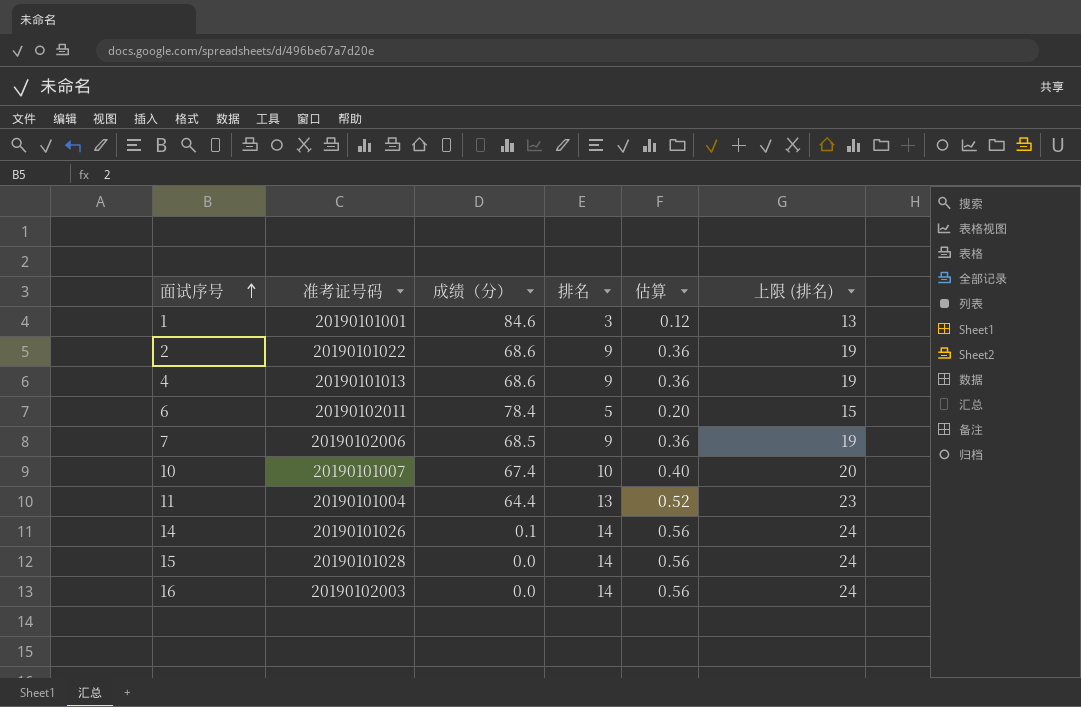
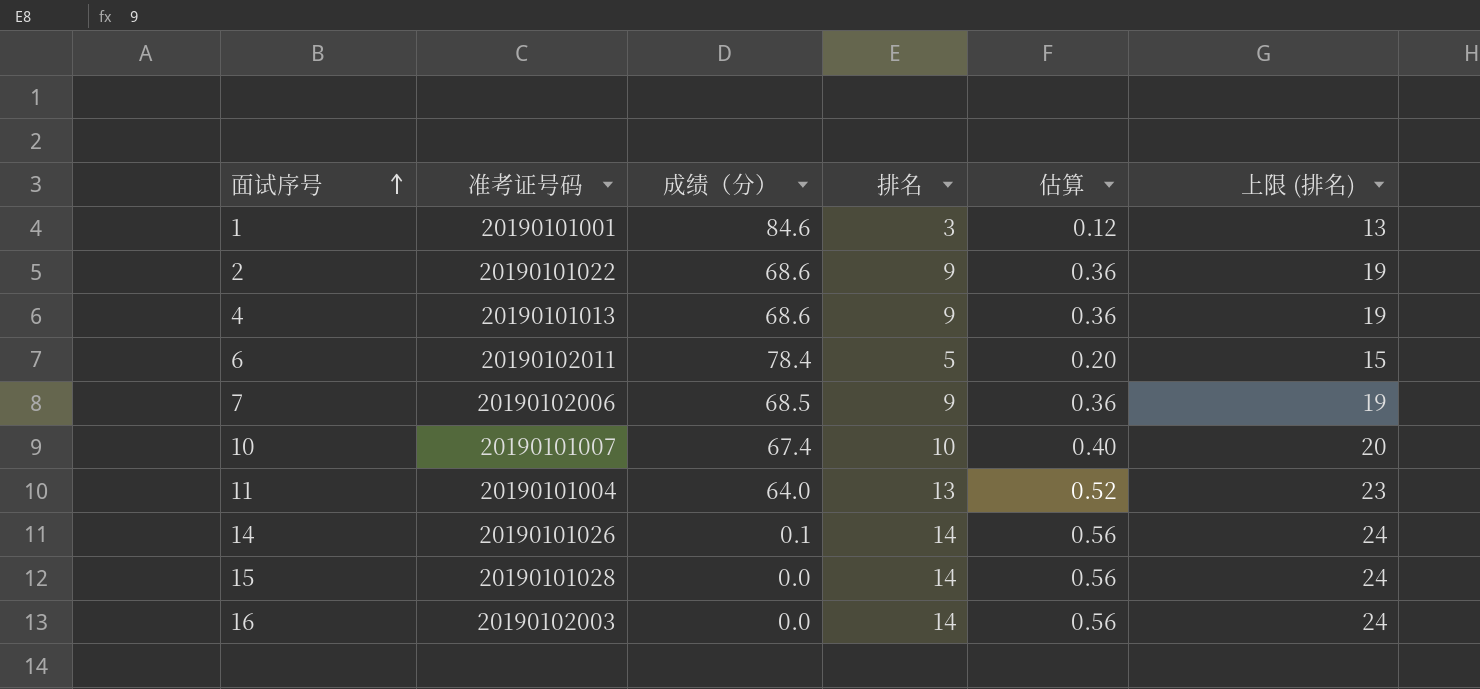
11 | 成绩（分）: 64.4 -> 64.0

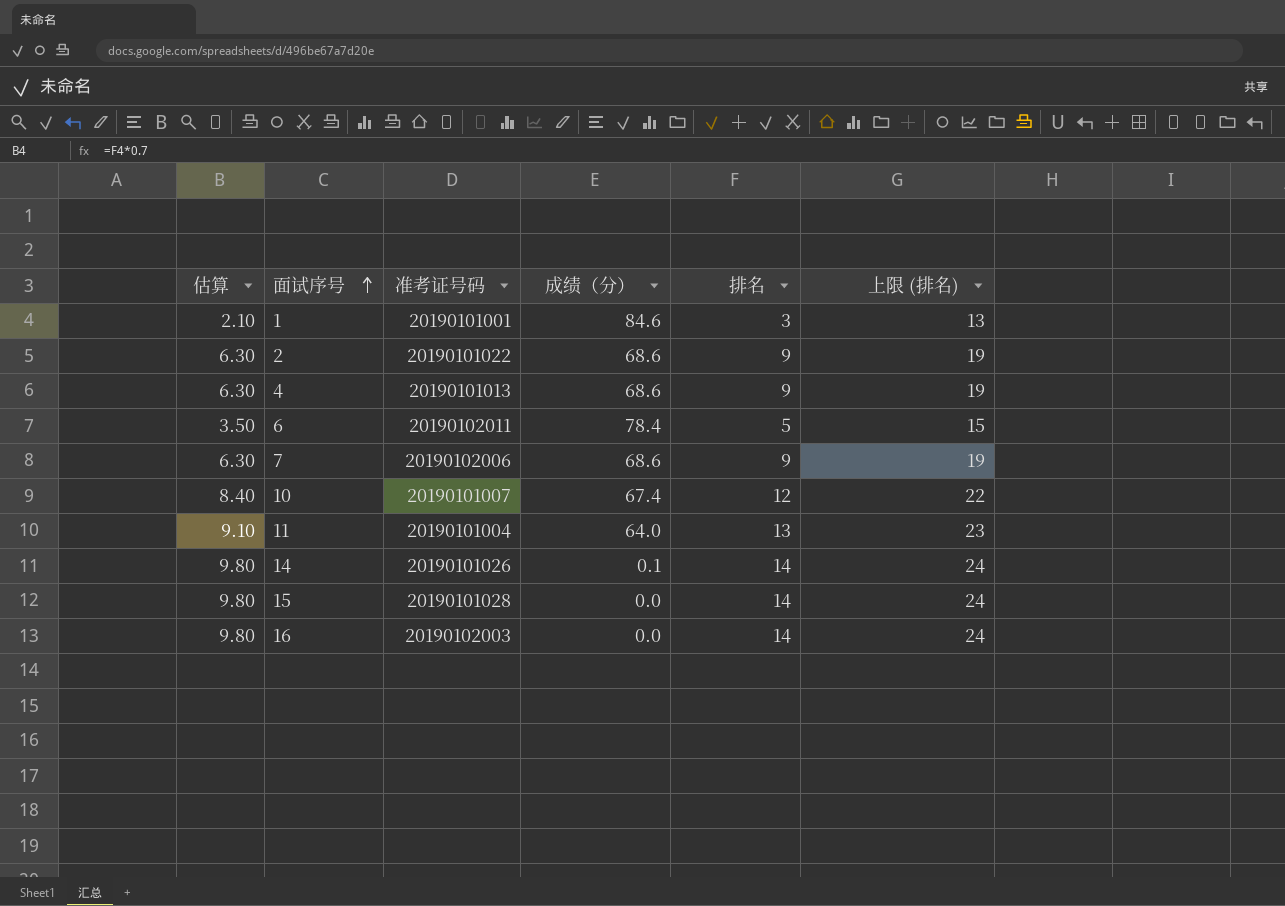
column 估算 | formula: [排名] * 0.04 -> [排名] * 0.7
column 估算 | position: 5 -> 1
7 | 成绩（分）: 68.5 -> 68.6
10 | 排名: 10 -> 12
10 | 上限 (排名): 20 -> 22

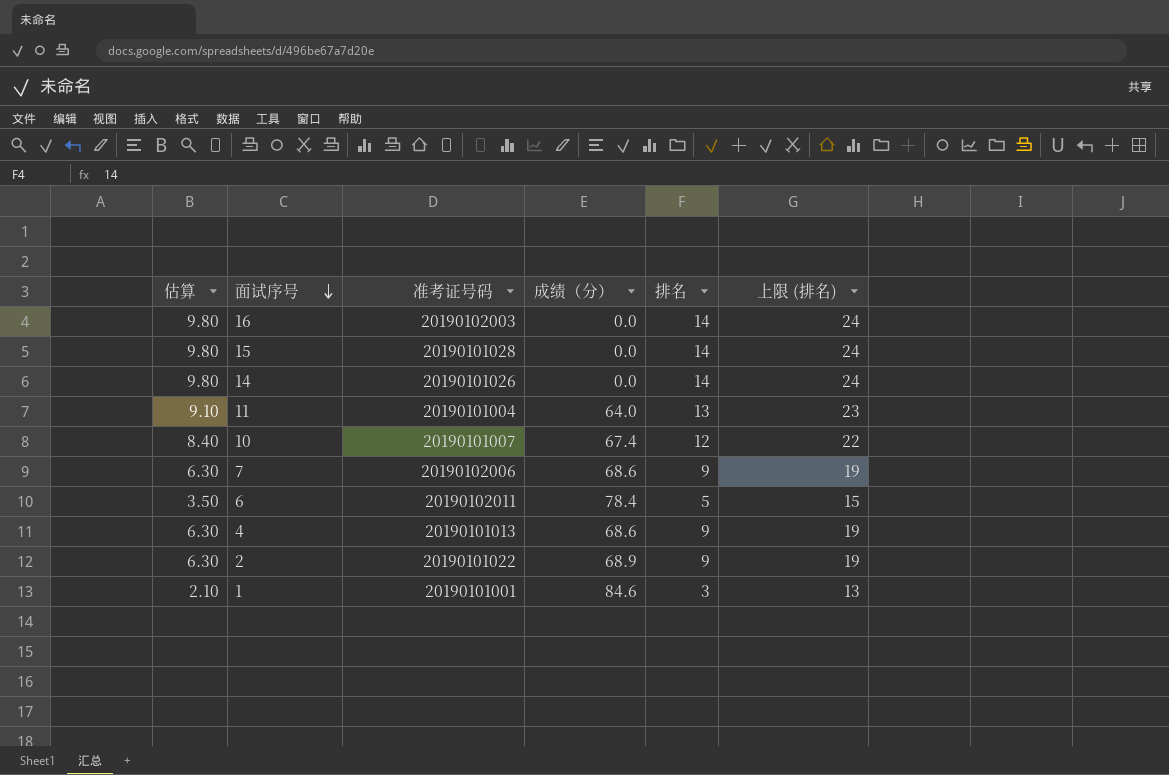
row order: 面试序号 ascending -> 面试序号 descending
14 | 成绩（分）: 0.1 -> 0.0
2 | 成绩（分）: 68.6 -> 68.9

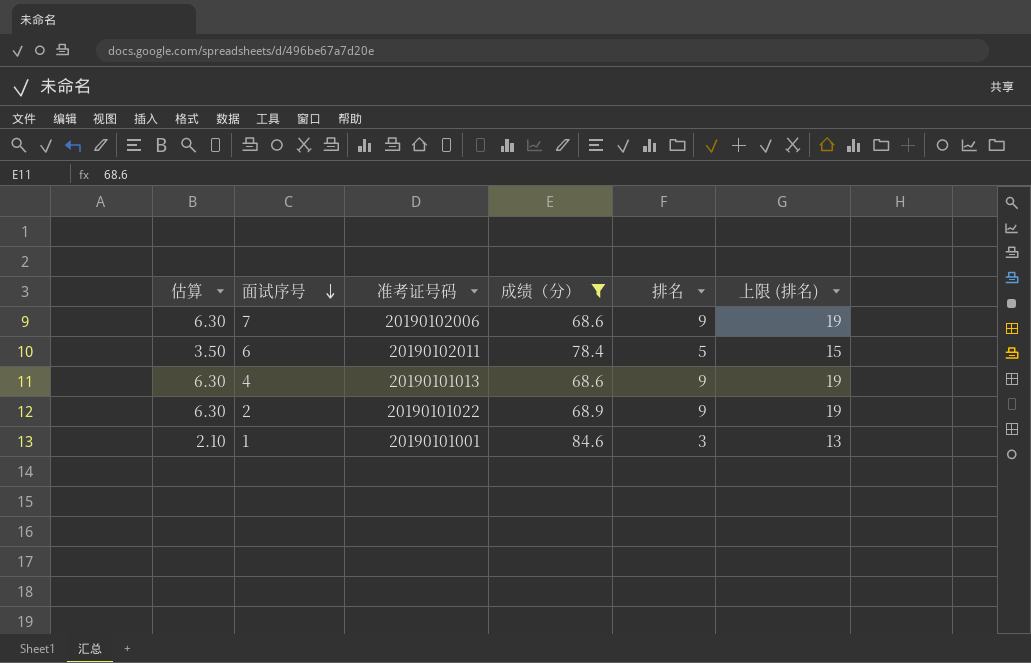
filter: none -> 成绩（分） >= 68.6

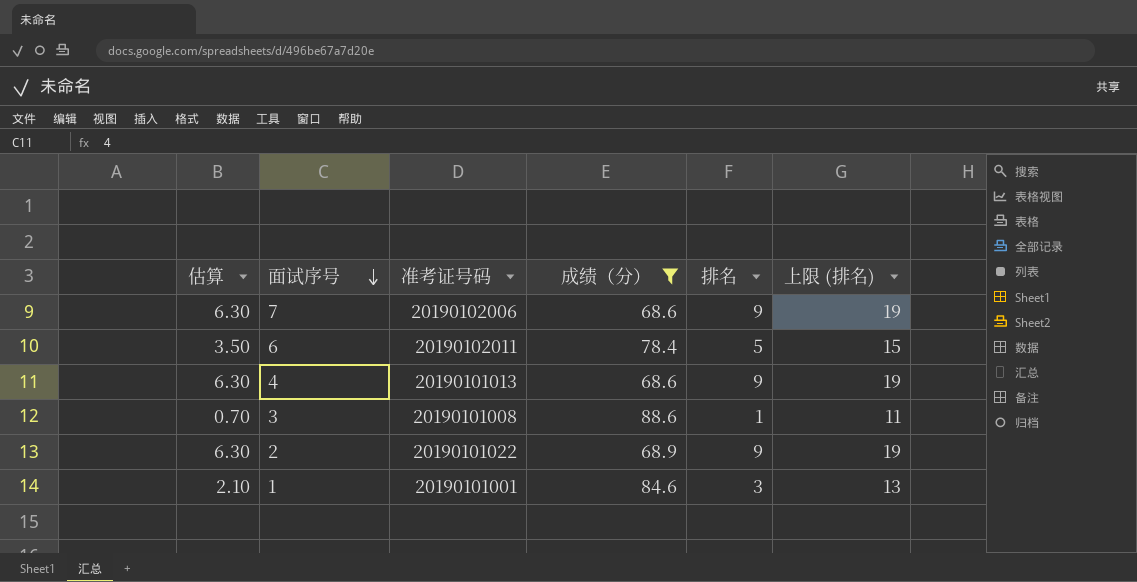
row 3: none -> 0.70 | 20190101008 | 88.6 | 1 | 11

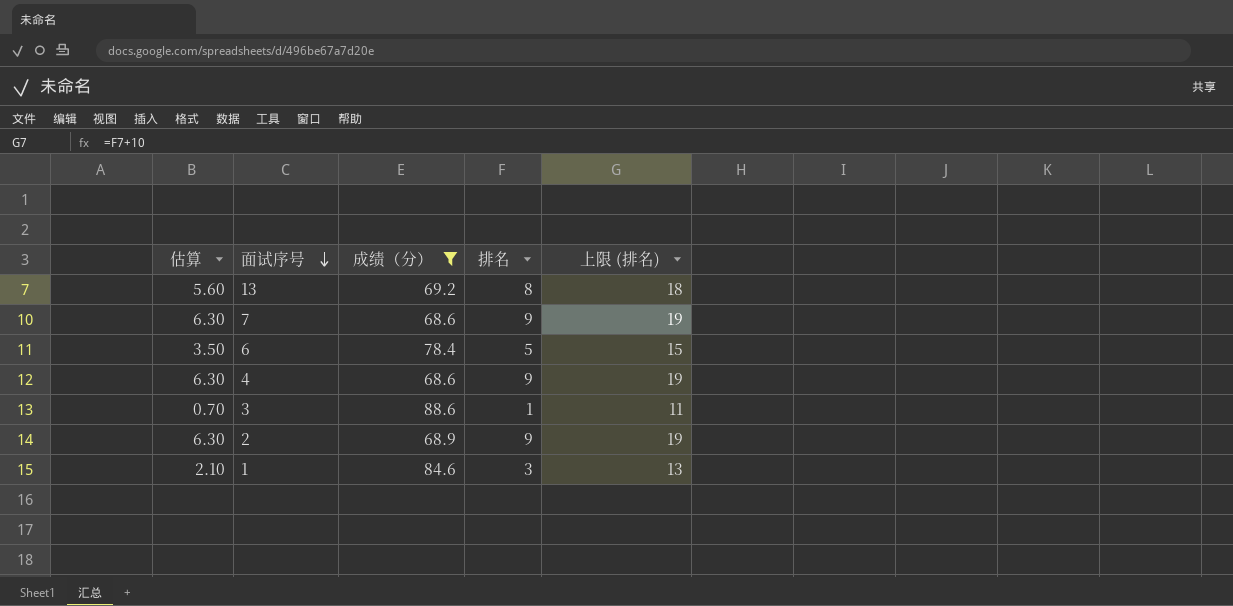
column 准考证号码 | position: 3 -> none
row 13: none -> 5.60 | 69.2 | 8 | 18

